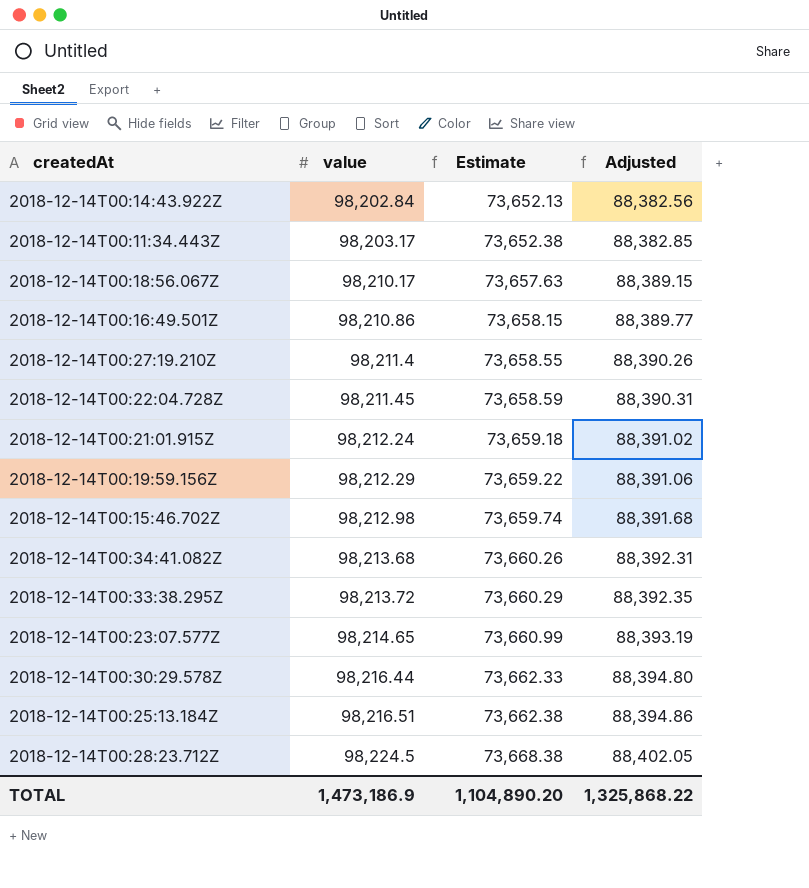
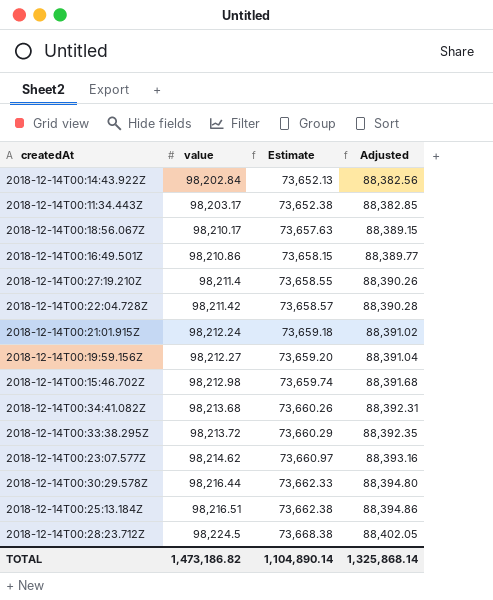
2018-12-14T00:22:04.728Z | value: 98,211.45 -> 98,211.42
2018-12-14T00:22:04.728Z | Estimate: 73,658.59 -> 73,658.57
2018-12-14T00:22:04.728Z | Adjusted: 88,390.31 -> 88,390.28
2018-12-14T00:19:59.156Z | value: 98,212.29 -> 98,212.27
2018-12-14T00:19:59.156Z | Estimate: 73,659.22 -> 73,659.20
2018-12-14T00:19:59.156Z | Adjusted: 88,391.06 -> 88,391.04
2018-12-14T00:23:07.577Z | value: 98,214.65 -> 98,214.62
2018-12-14T00:23:07.577Z | Estimate: 73,660.99 -> 73,660.97
2018-12-14T00:23:07.577Z | Adjusted: 88,393.19 -> 88,393.16
TOTAL | value: 1,473,186.9 -> 1,473,186.82
TOTAL | Estimate: 1,104,890.20 -> 1,104,890.14
TOTAL | Adjusted: 1,325,868.22 -> 1,325,868.14

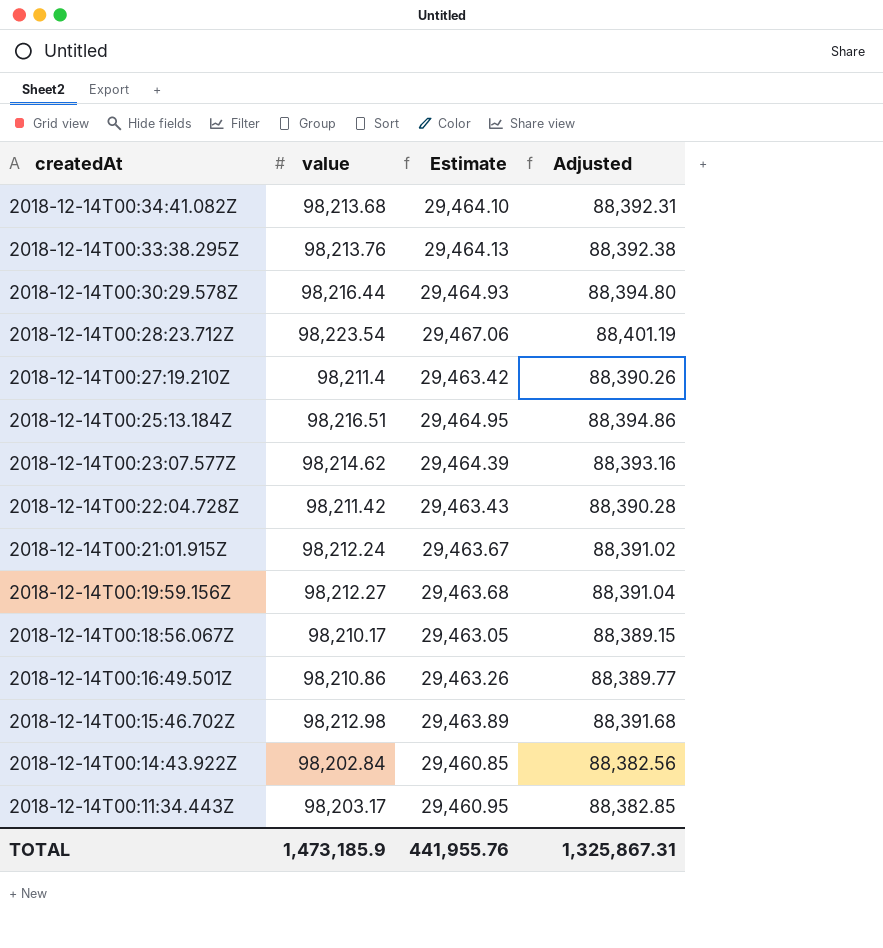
row order: value ascending -> createdAt descending
column Estimate | formula: [value] * 0.75 -> [value] * 0.3
2018-12-14T00:33:38.295Z | value: 98,213.72 -> 98,213.76
2018-12-14T00:33:38.295Z | Adjusted: 88,392.35 -> 88,392.38
2018-12-14T00:28:23.712Z | value: 98,224.5 -> 98,223.54
2018-12-14T00:28:23.712Z | Adjusted: 88,402.05 -> 88,401.19
TOTAL | value: 1,473,186.82 -> 1,473,185.9
TOTAL | Estimate: 1,104,890.14 -> 441,955.76
TOTAL | Adjusted: 1,325,868.14 -> 1,325,867.31

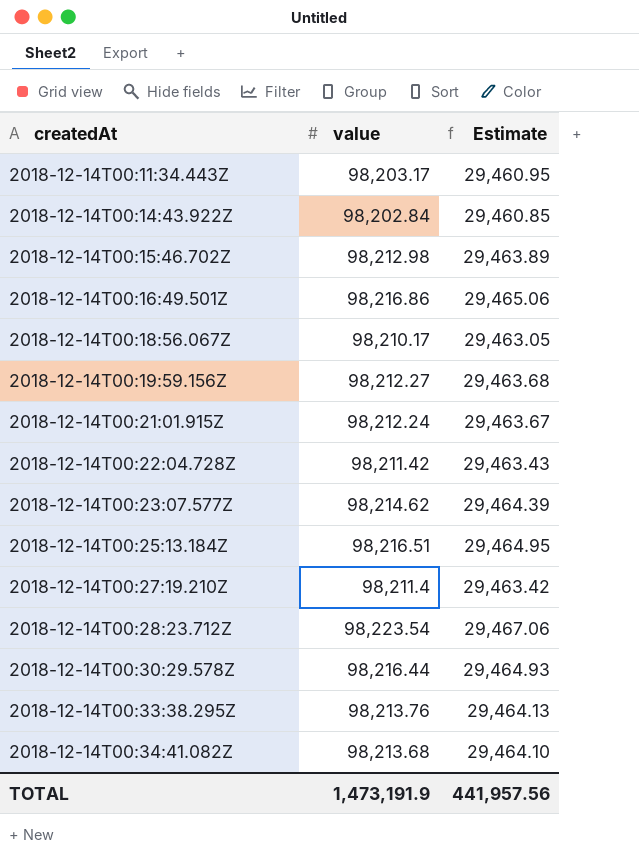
row order: createdAt descending -> createdAt ascending
column Adjusted | formula: [value] * 0.9 -> none
2018-12-14T00:16:49.501Z | value: 98,210.86 -> 98,216.86
2018-12-14T00:16:49.501Z | Estimate: 29,463.26 -> 29,465.06
TOTAL | value: 1,473,185.9 -> 1,473,191.9
TOTAL | Estimate: 441,955.76 -> 441,957.56

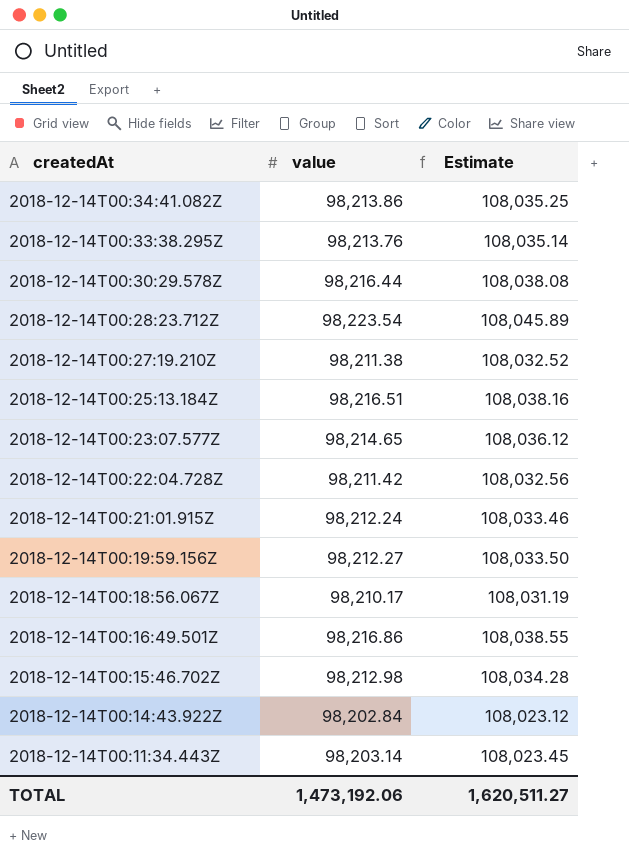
row order: createdAt ascending -> createdAt descending
column Estimate | formula: [value] * 0.3 -> [value] * 1.1
2018-12-14T00:34:41.082Z | value: 98,213.68 -> 98,213.86
2018-12-14T00:27:19.210Z | value: 98,211.4 -> 98,211.38
2018-12-14T00:23:07.577Z | value: 98,214.62 -> 98,214.65
2018-12-14T00:11:34.443Z | value: 98,203.17 -> 98,203.14
TOTAL | value: 1,473,191.9 -> 1,473,192.06
TOTAL | Estimate: 441,957.56 -> 1,620,511.27

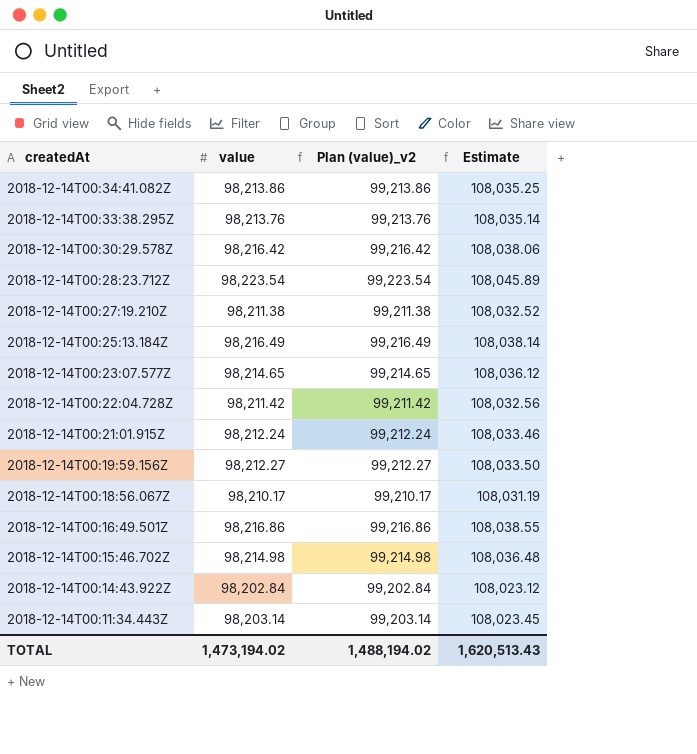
column Plan (value)_v2 | formula: none -> [value] + 1000
2018-12-14T00:30:29.578Z | value: 98,216.44 -> 98,216.42
2018-12-14T00:30:29.578Z | Estimate: 108,038.08 -> 108,038.06
2018-12-14T00:25:13.184Z | value: 98,216.51 -> 98,216.49
2018-12-14T00:25:13.184Z | Estimate: 108,038.16 -> 108,038.14
2018-12-14T00:15:46.702Z | value: 98,212.98 -> 98,214.98
2018-12-14T00:15:46.702Z | Estimate: 108,034.28 -> 108,036.48
TOTAL | value: 1,473,192.06 -> 1,473,194.02
TOTAL | Estimate: 1,620,511.27 -> 1,620,513.43

